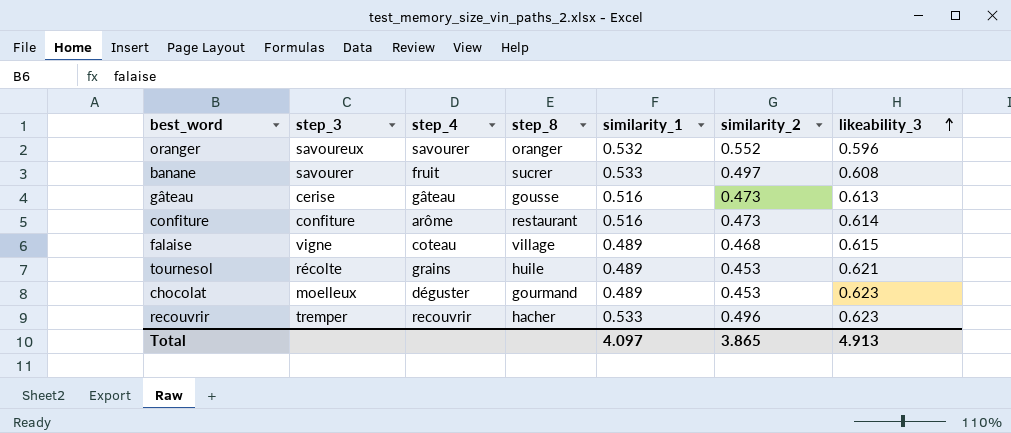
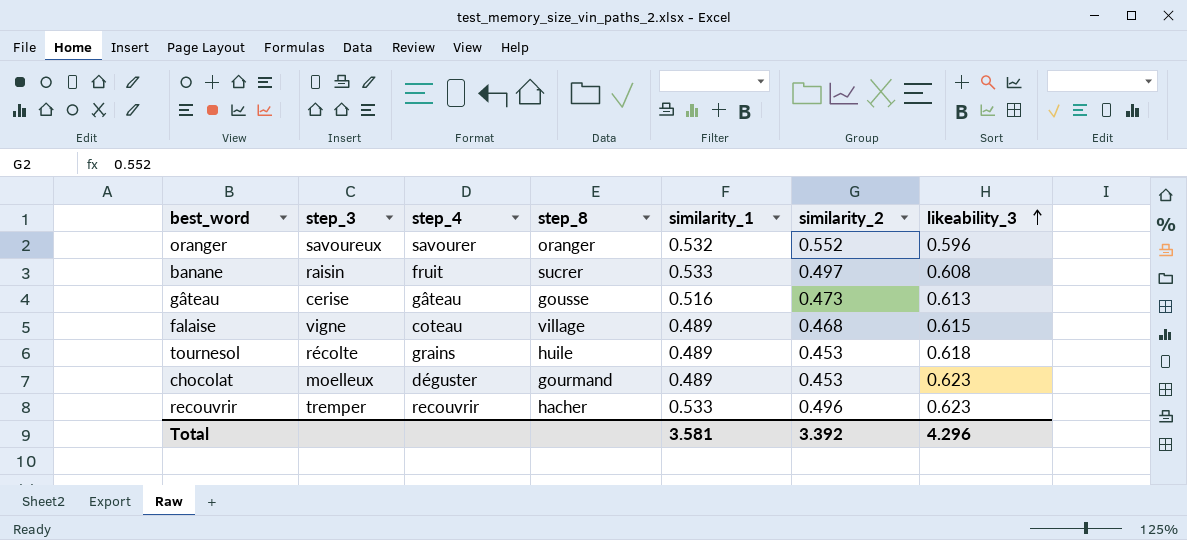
row confiture: confiture | arôme | restaurant | 0.516 | 0.473 | 0.614 -> none
banane | step_3: savourer -> raisin
tournesol | likeability_3: 0.621 -> 0.618
Total | similarity_1: 4.097 -> 3.581
Total | similarity_2: 3.865 -> 3.392
Total | likeability_3: 4.913 -> 4.296

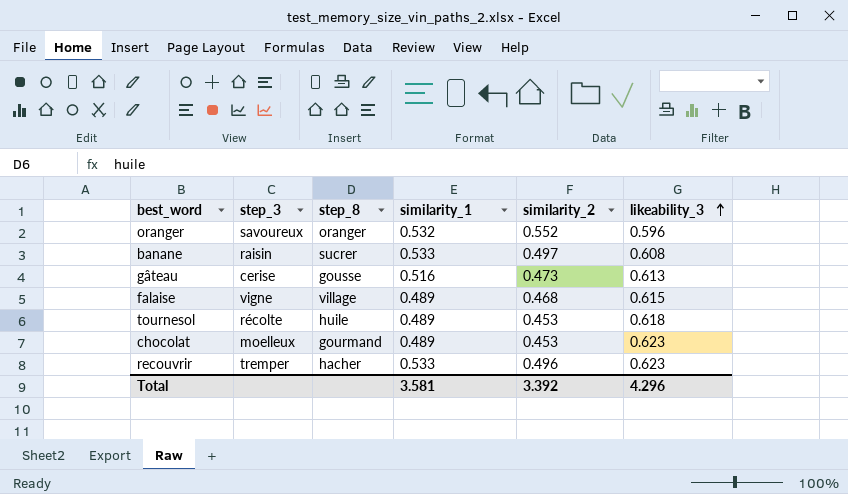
column step_4 | position: 3 -> none

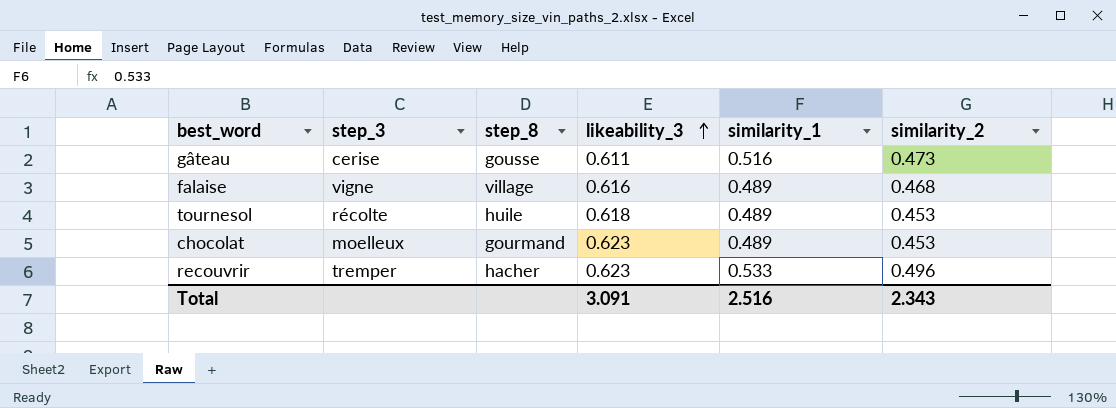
column likeability_3 | position: 6 -> 4
row oranger: savoureux | oranger | 0.532 | 0.552 | 0.596 -> none
row banane: raisin | sucrer | 0.533 | 0.497 | 0.608 -> none
gâteau | likeability_3: 0.613 -> 0.611
falaise | likeability_3: 0.615 -> 0.616
Total | likeability_3: 4.296 -> 3.091
Total | similarity_1: 3.581 -> 2.516
Total | similarity_2: 3.392 -> 2.343

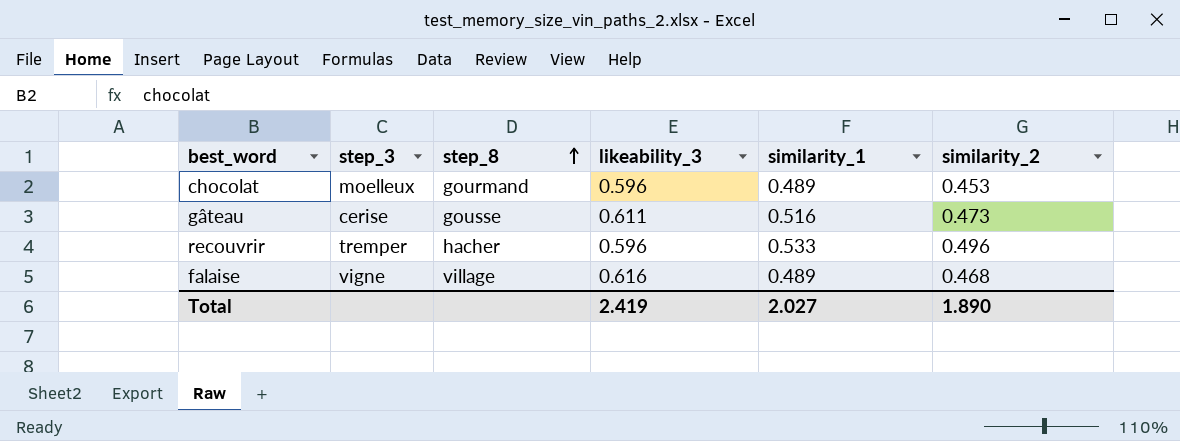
row order: likeability_3 ascending -> step_8 ascending
row tournesol: récolte | huile | 0.618 | 0.489 | 0.453 -> none
chocolat | likeability_3: 0.623 -> 0.596
recouvrir | likeability_3: 0.623 -> 0.596
Total | likeability_3: 3.091 -> 2.419
Total | similarity_1: 2.516 -> 2.027
Total | similarity_2: 2.343 -> 1.890

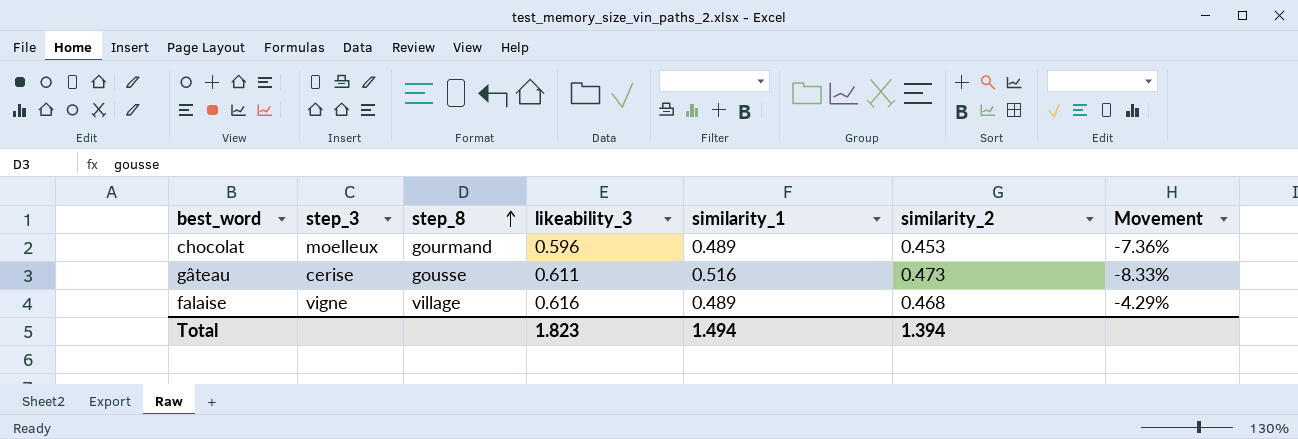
column Movement | formula: none -> ([similarity_2] - [similarity_1]) / [similarity_1]
row recouvrir: tremper | hacher | 0.596 | 0.533 | 0.496 -> none
Total | likeability_3: 2.419 -> 1.823
Total | similarity_1: 2.027 -> 1.494
Total | similarity_2: 1.890 -> 1.394

